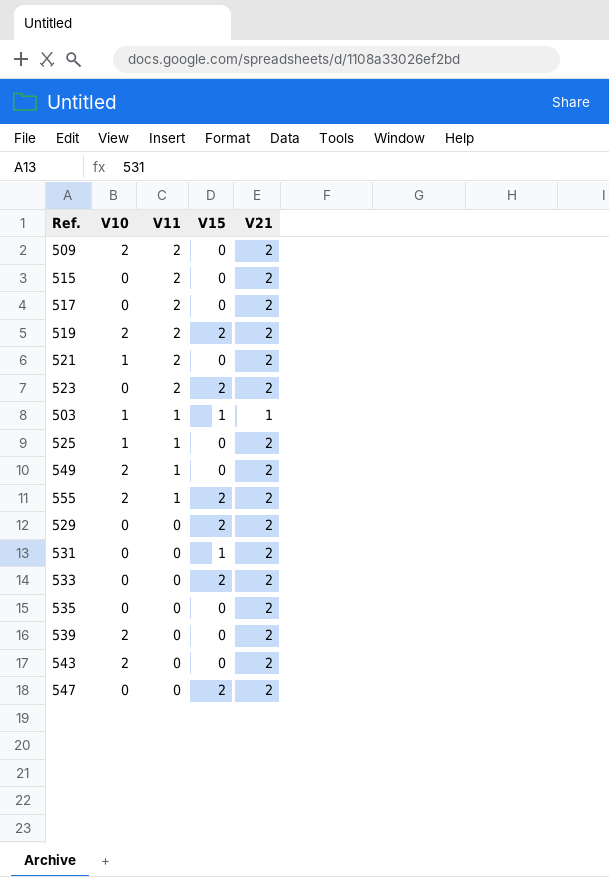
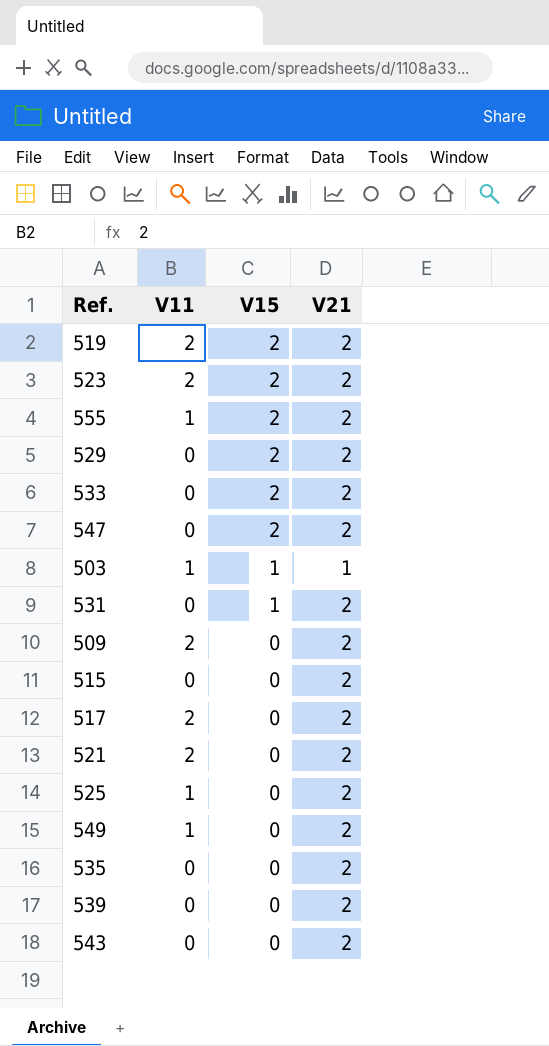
row order: V11 descending -> V15 descending
column V10 | position: 2 -> none
515 | V11: 2 -> 0

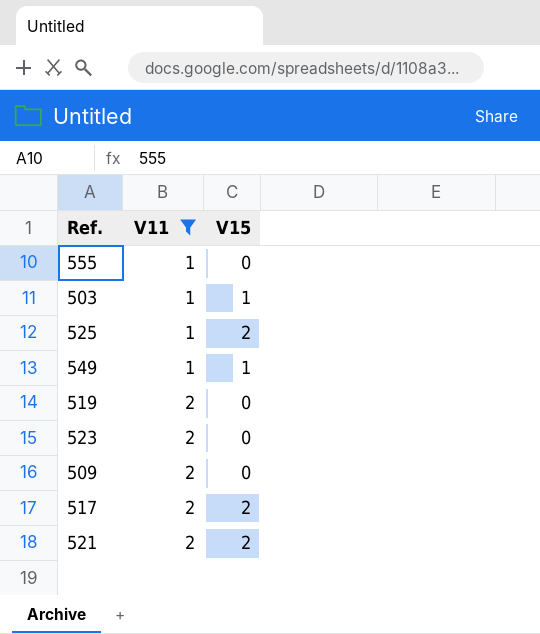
filter: none -> V11 != 0
row order: V15 descending -> V11 ascending
column V21 | position: 4 -> none
555 | V15: 2 -> 0
525 | V15: 0 -> 2
549 | V15: 0 -> 1
519 | V15: 2 -> 0
523 | V15: 2 -> 0
517 | V15: 0 -> 2
521 | V15: 0 -> 2

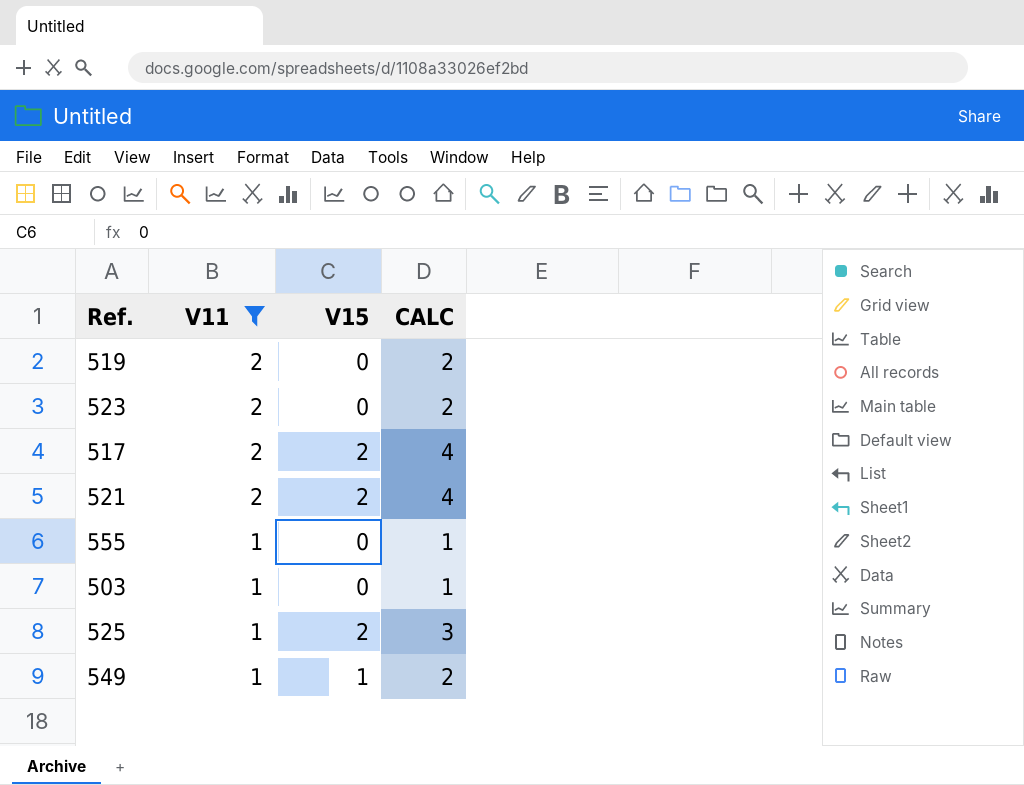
row order: V11 ascending -> V11 descending
column CALC | formula: none -> [V11] + [V15]
row 509: 2 | 0 -> none
503 | V15: 1 -> 0

